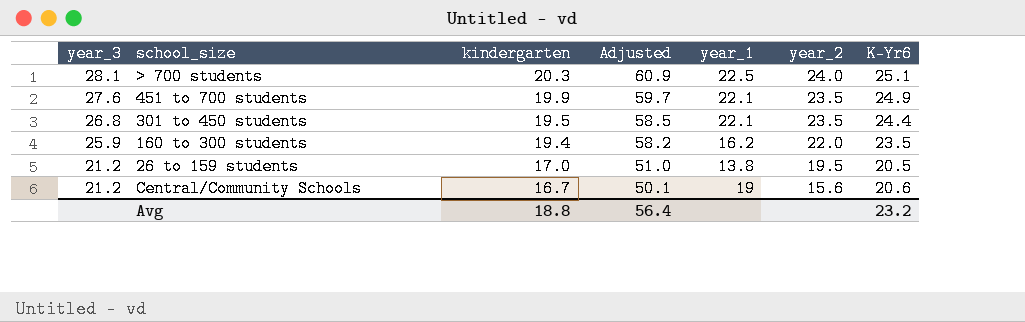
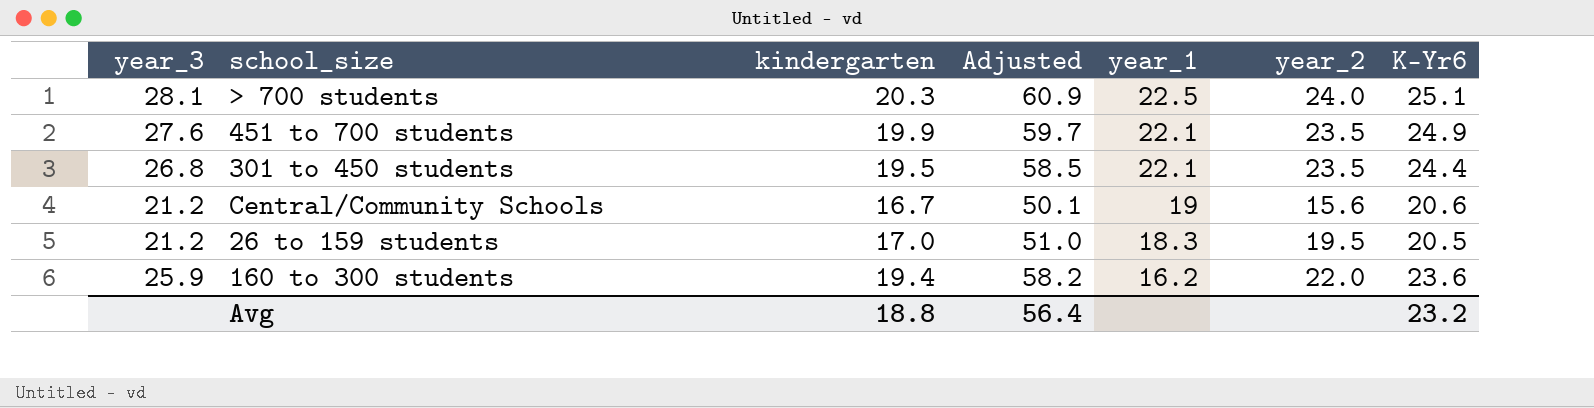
row order: year_3 descending -> year_1 descending
26 to 159 students | year_1: 13.8 -> 18.3
160 to 300 students | K-Yr6: 23.5 -> 23.6

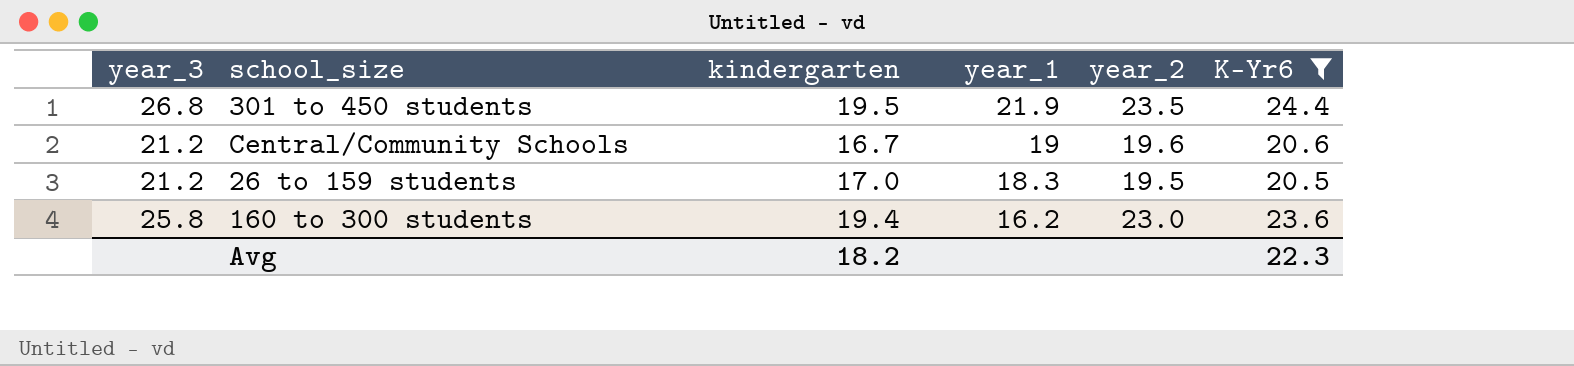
filter: none -> K-Yr6 <= 24.4
column Adjusted | formula: [kindergarten] * 3 -> none
301 to 450 students | year_1: 22.1 -> 21.9
Central/Community Schools | year_2: 15.6 -> 19.6
160 to 300 students | year_3: 25.9 -> 25.8
160 to 300 students | year_2: 22.0 -> 23.0
Avg | kindergarten: 18.8 -> 18.2
Avg | K-Yr6: 23.2 -> 22.3

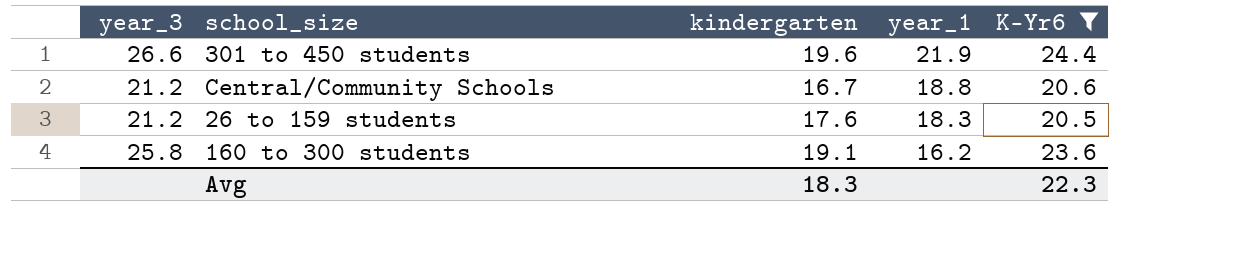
column year_2 | position: 5 -> none
301 to 450 students | year_3: 26.8 -> 26.6
301 to 450 students | kindergarten: 19.5 -> 19.6
Central/Community Schools | year_1: 19 -> 18.8
26 to 159 students | kindergarten: 17.0 -> 17.6
160 to 300 students | kindergarten: 19.4 -> 19.1
Avg | kindergarten: 18.2 -> 18.3

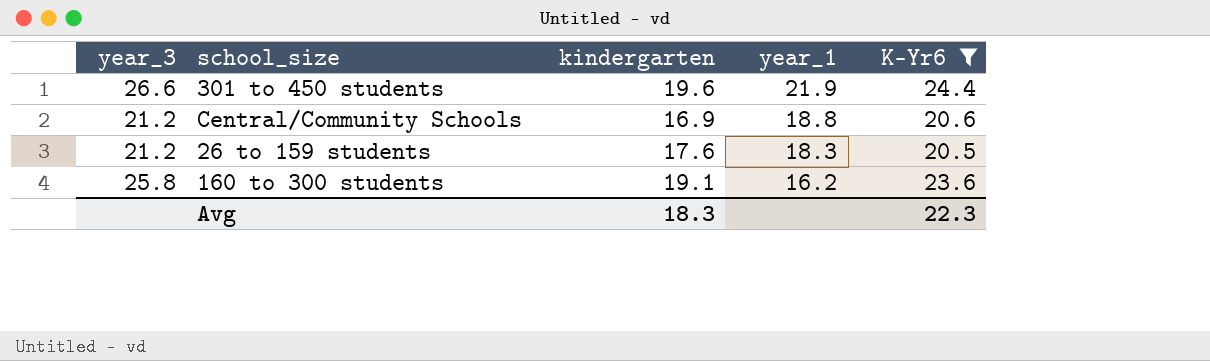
Central/Community Schools | kindergarten: 16.7 -> 16.9

